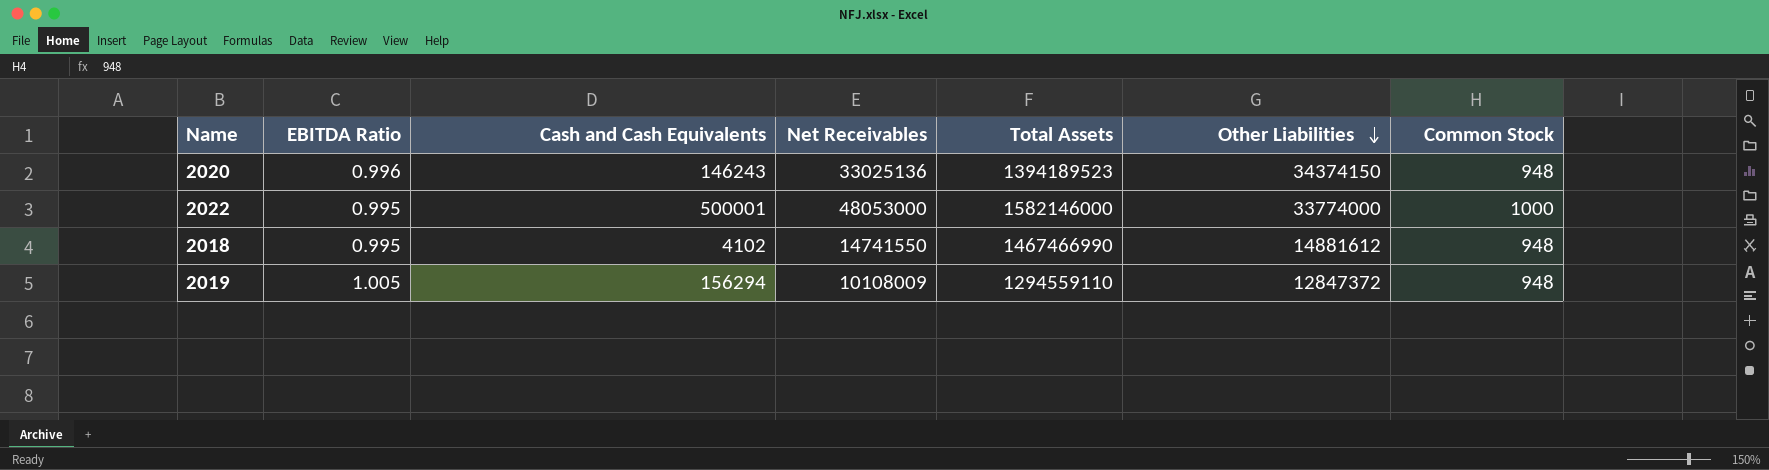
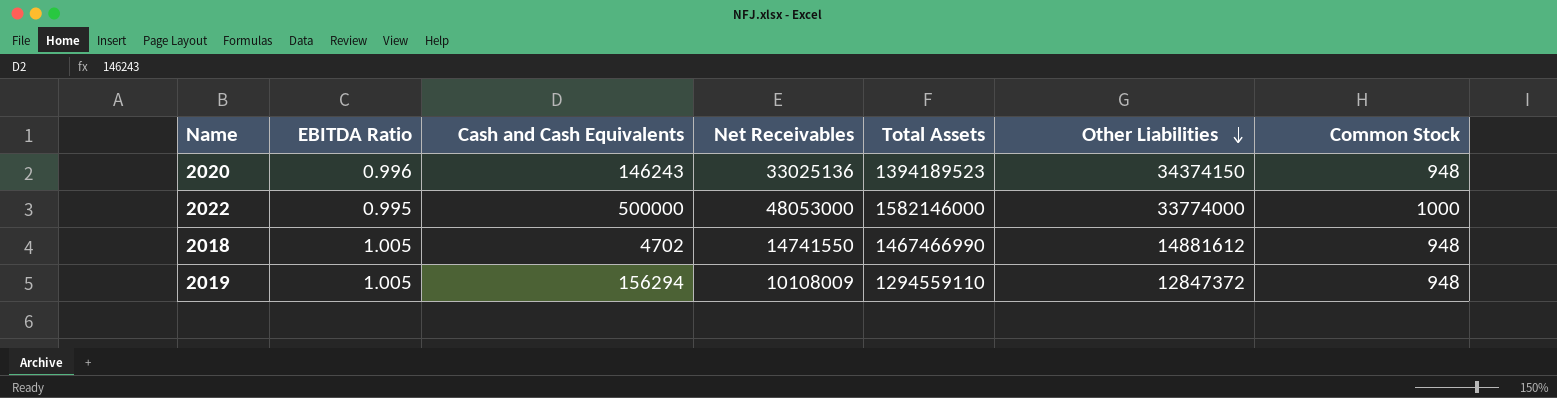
2022 | Cash and Cash Equivalents: 500001 -> 500000
2018 | EBITDA Ratio: 0.995 -> 1.005
2018 | Cash and Cash Equivalents: 4102 -> 4702

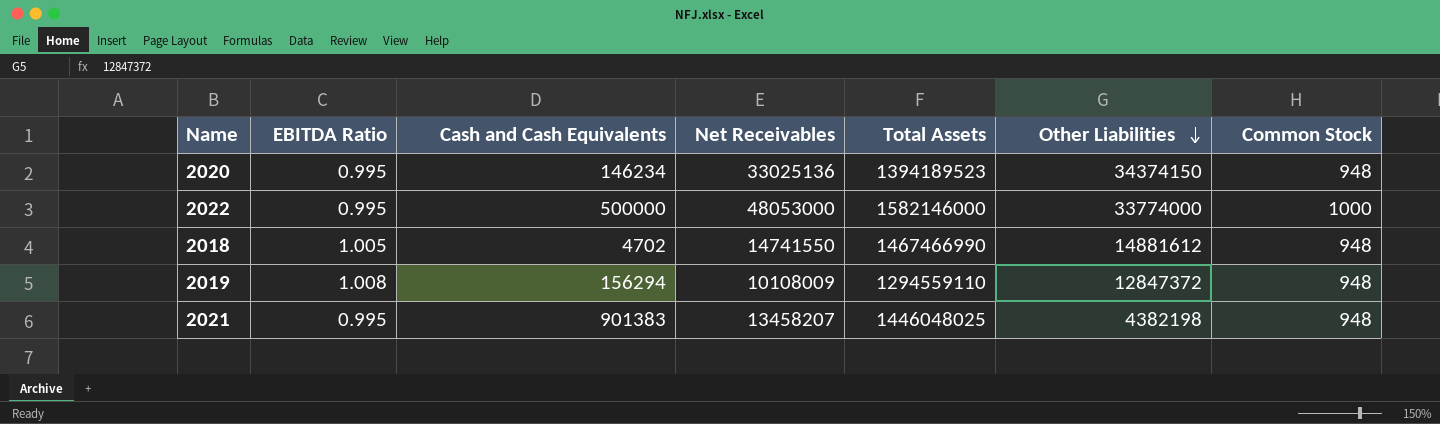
2020 | EBITDA Ratio: 0.996 -> 0.995
2020 | Cash and Cash Equivalents: 146243 -> 146234
2019 | EBITDA Ratio: 1.005 -> 1.008
row 2021: none -> 0.995 | 901383 | 13458207 | 1446048025 | 4382198 | 948

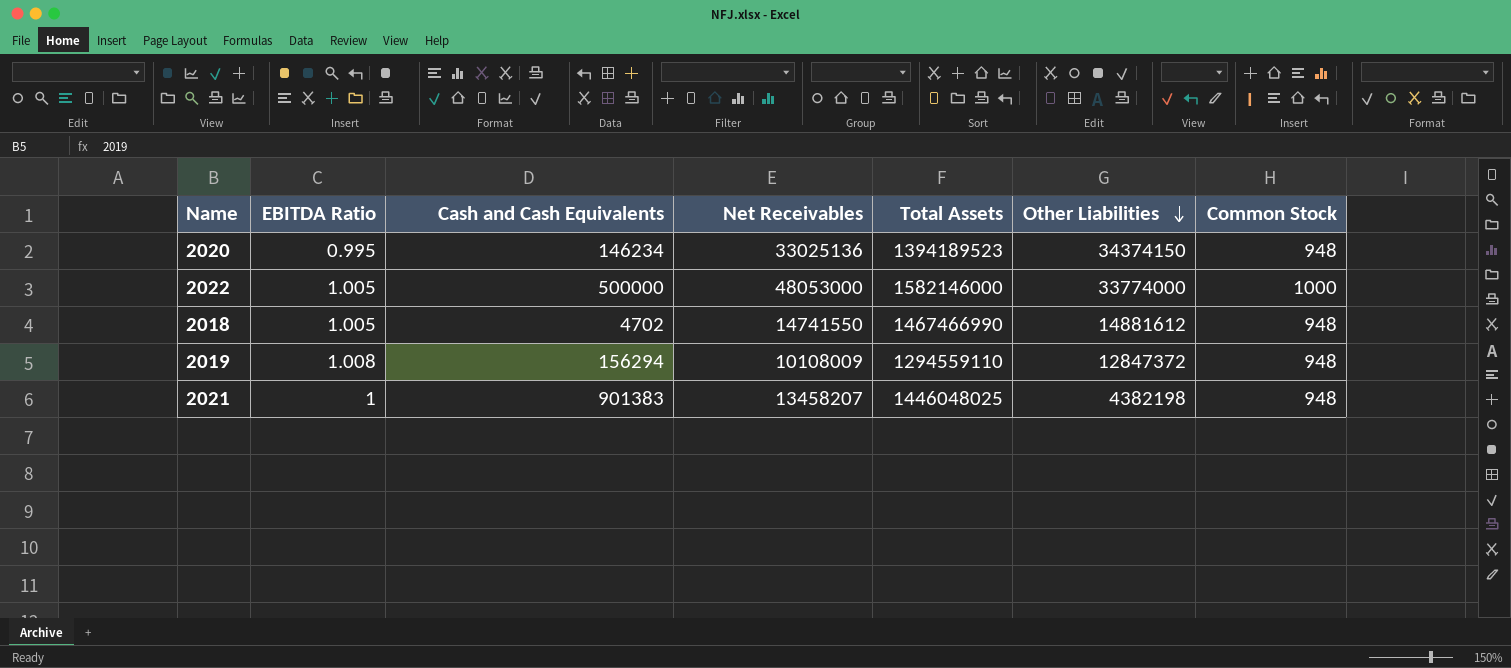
2022 | EBITDA Ratio: 0.995 -> 1.005
2021 | EBITDA Ratio: 0.995 -> 1

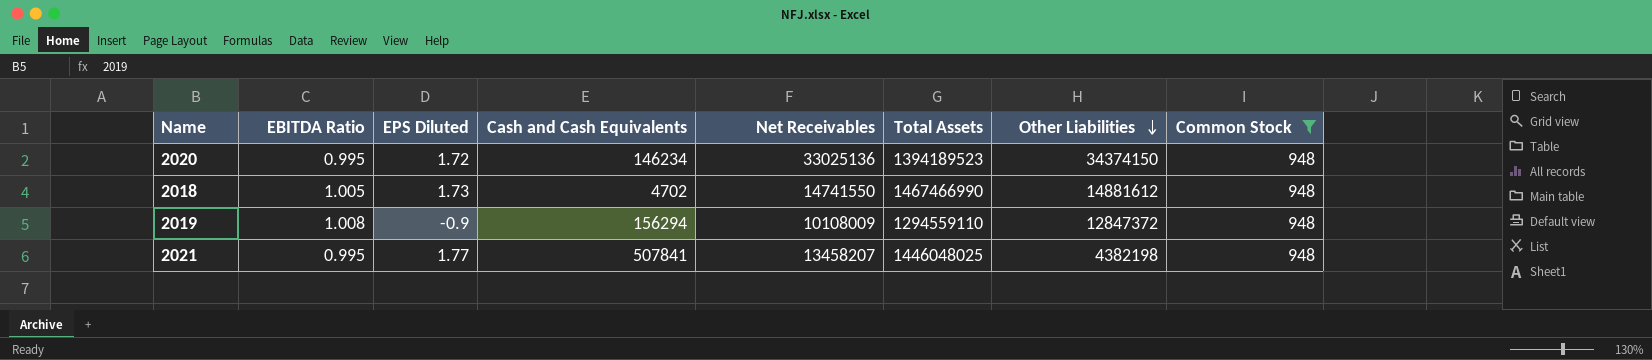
filter: none -> Common Stock = 948
column EPS Diluted | position: none -> 3
2021 | EBITDA Ratio: 1 -> 0.995
2021 | Cash and Cash Equivalents: 901383 -> 507841

